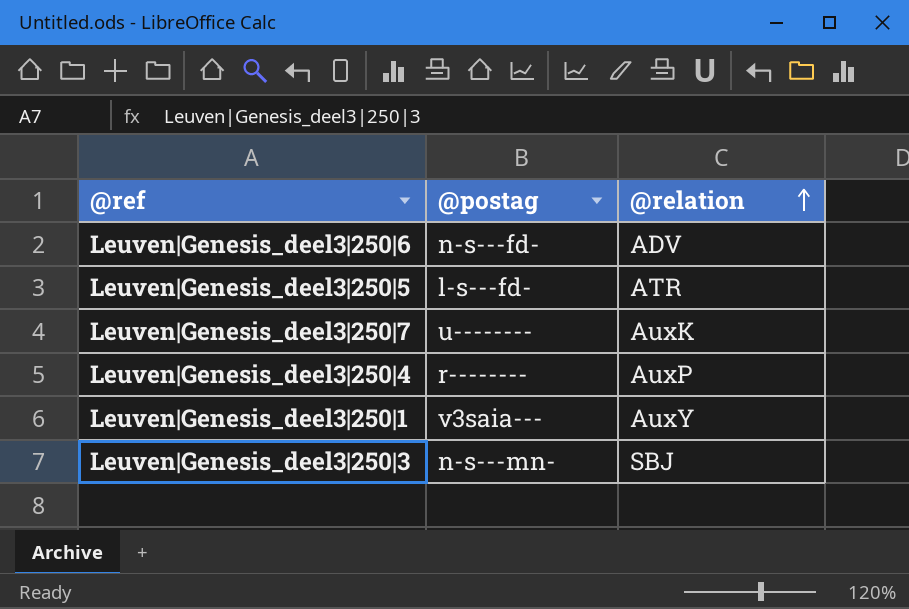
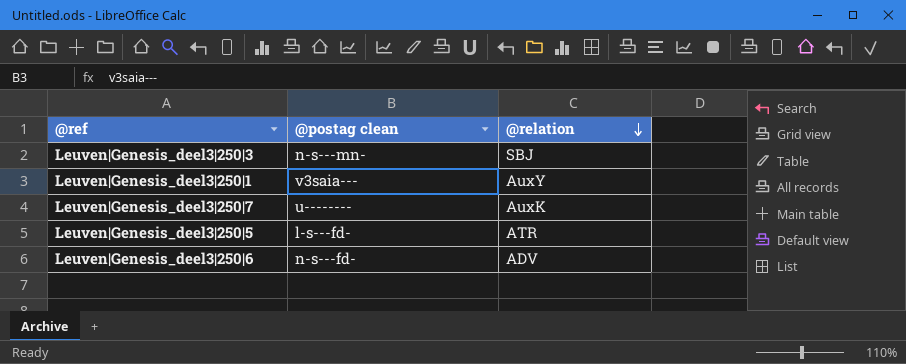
row order: @relation ascending -> @relation descending
column name: @postag -> @postag clean
row Leuven|Genesis_deel3|250|4: r-------- | AuxP -> none

